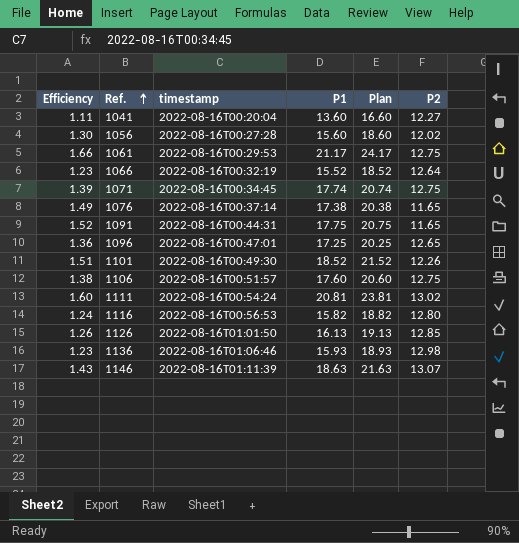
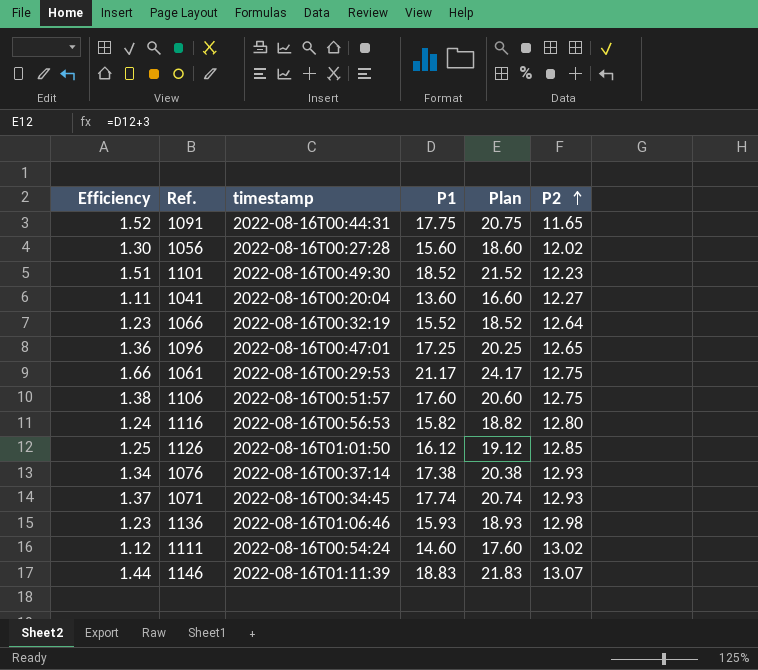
row order: Ref. ascending -> P2 ascending
1101 | P2: 12.26 -> 12.23
1126 | Efficiency: 1.26 -> 1.25
1126 | P1: 16.13 -> 16.12
1126 | Plan: 19.13 -> 19.12
1076 | Efficiency: 1.49 -> 1.34
1076 | P2: 11.65 -> 12.93
1071 | Efficiency: 1.39 -> 1.37
1071 | P2: 12.75 -> 12.93
1111 | Efficiency: 1.60 -> 1.12
1111 | P1: 20.81 -> 14.60
1111 | Plan: 23.81 -> 17.60
1146 | Efficiency: 1.43 -> 1.44
1146 | P1: 18.63 -> 18.83
1146 | Plan: 21.63 -> 21.83

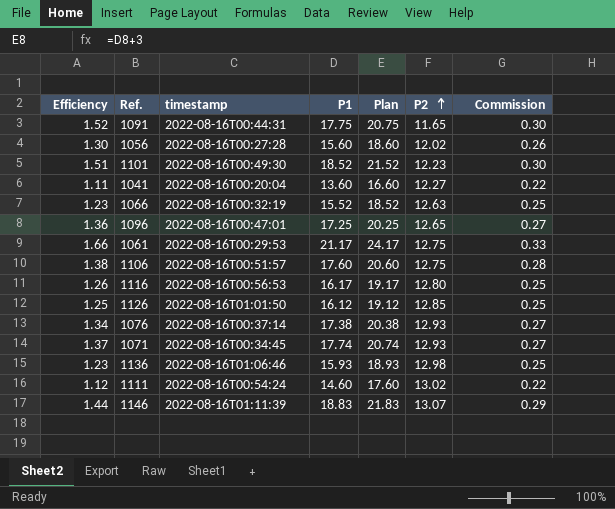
column Commission | formula: none -> [Efficiency] * 0.2
1066 | P2: 12.64 -> 12.63
1116 | Efficiency: 1.24 -> 1.26
1116 | P1: 15.82 -> 16.17
1116 | Plan: 18.82 -> 19.17

